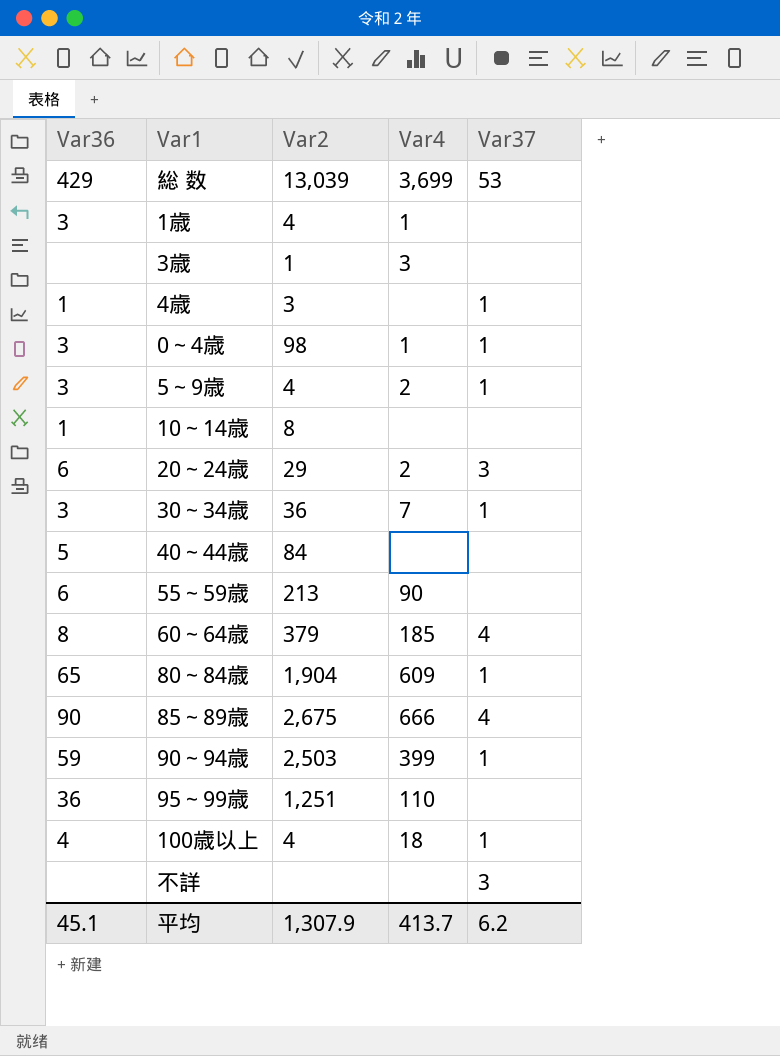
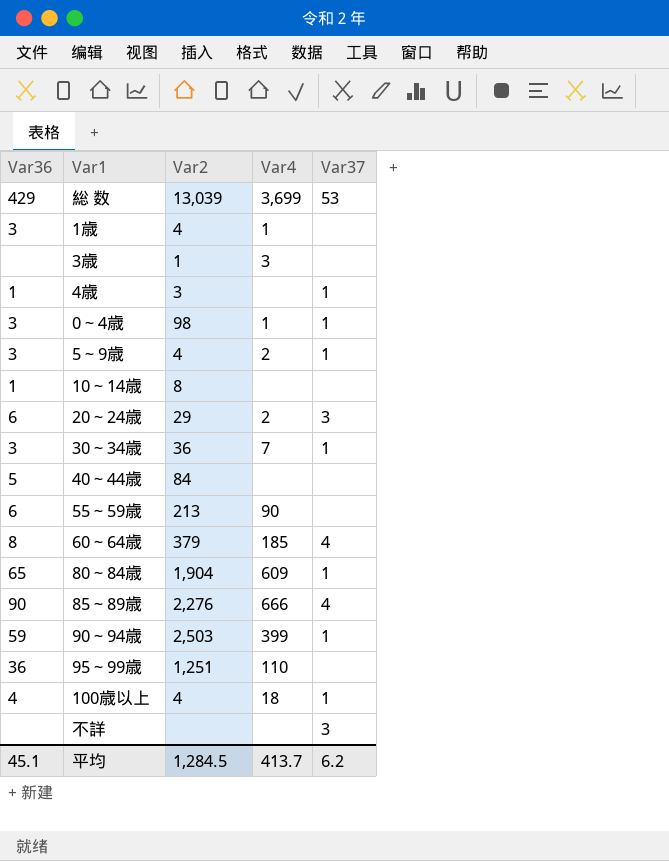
85～89歳 | Var2: 2,675 -> 2,276
平均 | Var2: 1,307.9 -> 1,284.5

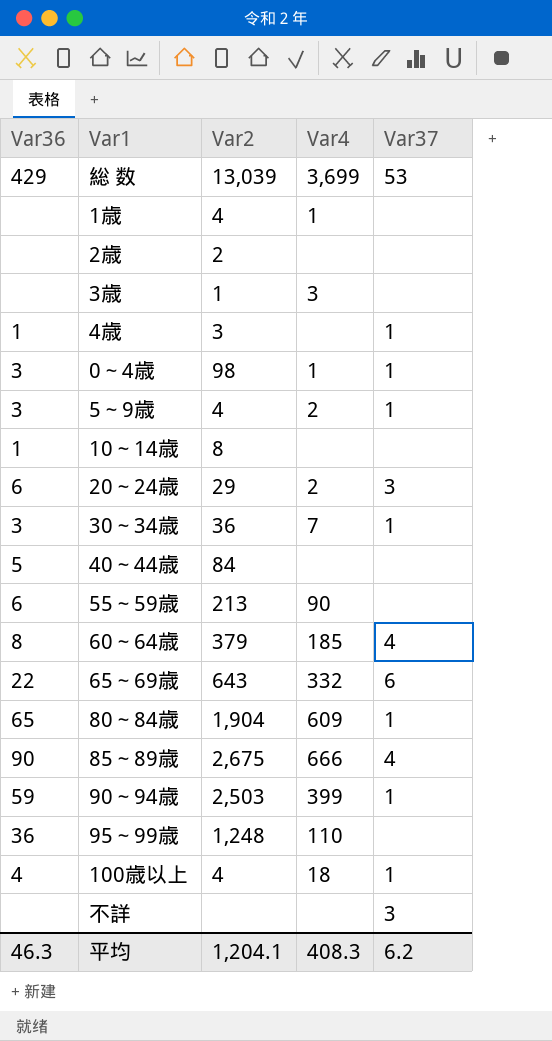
1歳 | Var36: 3 -> none
row 2歳: none -> none | 2 | none | none
row 65～69歳: none -> 22 | 643 | 332 | 6
85～89歳 | Var2: 2,276 -> 2,675
95～99歳 | Var2: 1,251 -> 1,248
平均 | Var36: 45.1 -> 46.3
平均 | Var2: 1,284.5 -> 1,204.1
平均 | Var4: 413.7 -> 408.3

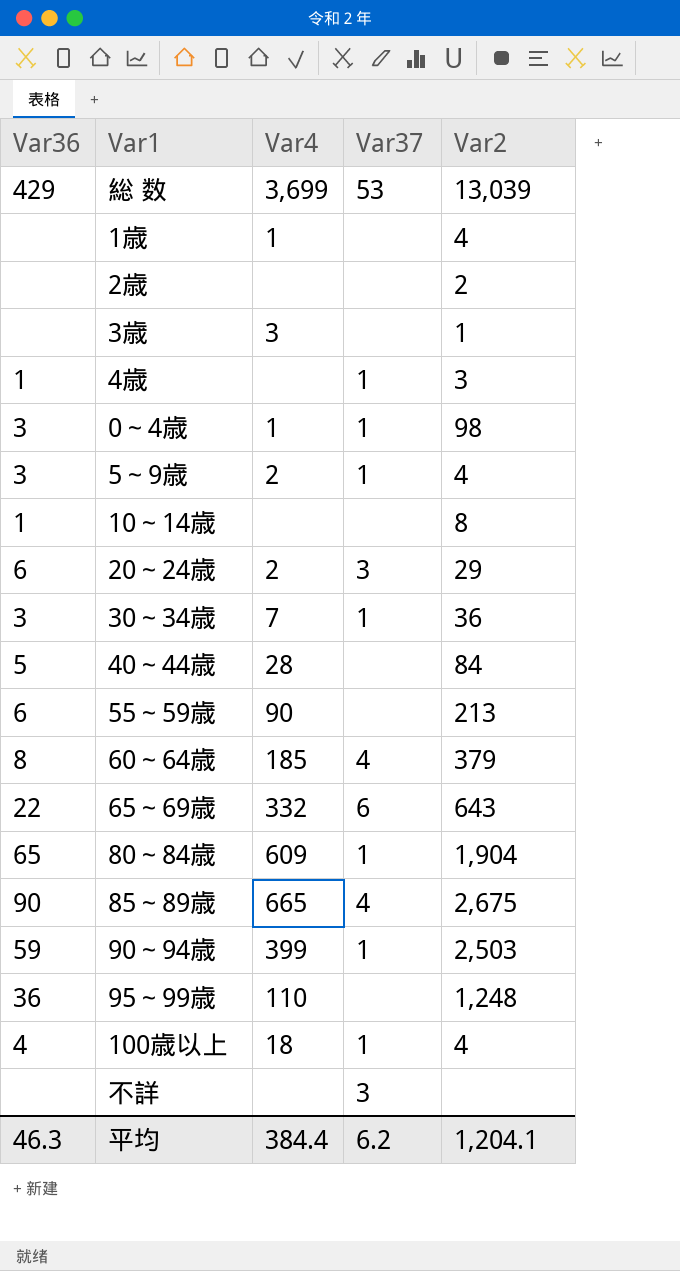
column Var2 | position: 3 -> 5
40～44歳 | Var4: none -> 28
85～89歳 | Var4: 666 -> 665
平均 | Var4: 408.3 -> 384.4

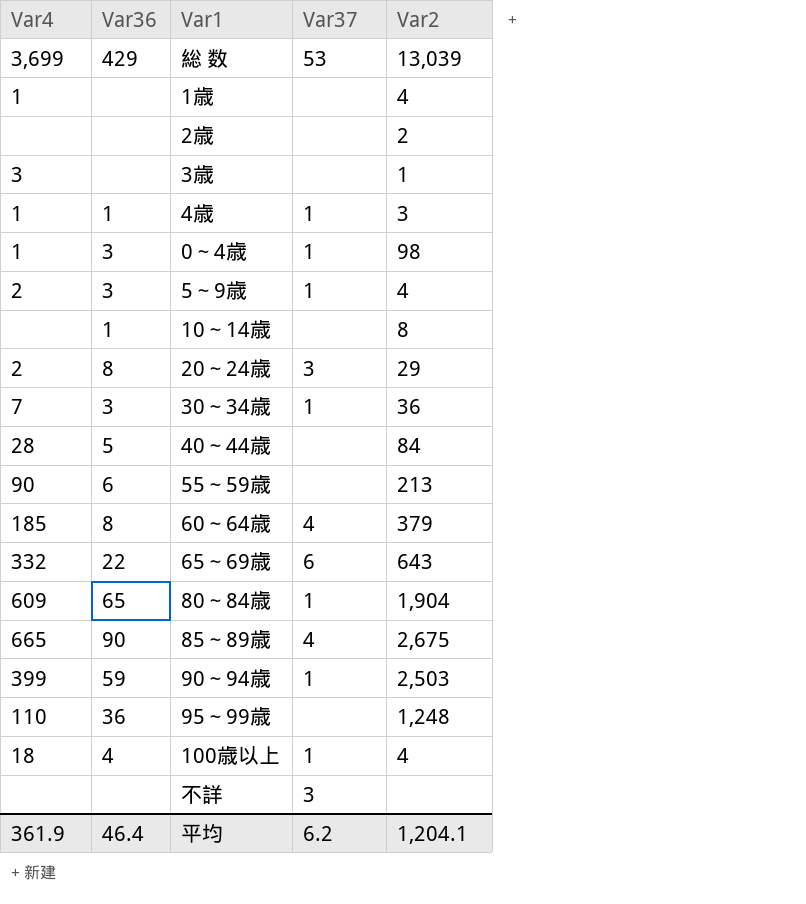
column Var4 | position: 3 -> 1
4歳 | Var4: none -> 1
20～24歳 | Var36: 6 -> 8
平均 | Var4: 384.4 -> 361.9
平均 | Var36: 46.3 -> 46.4

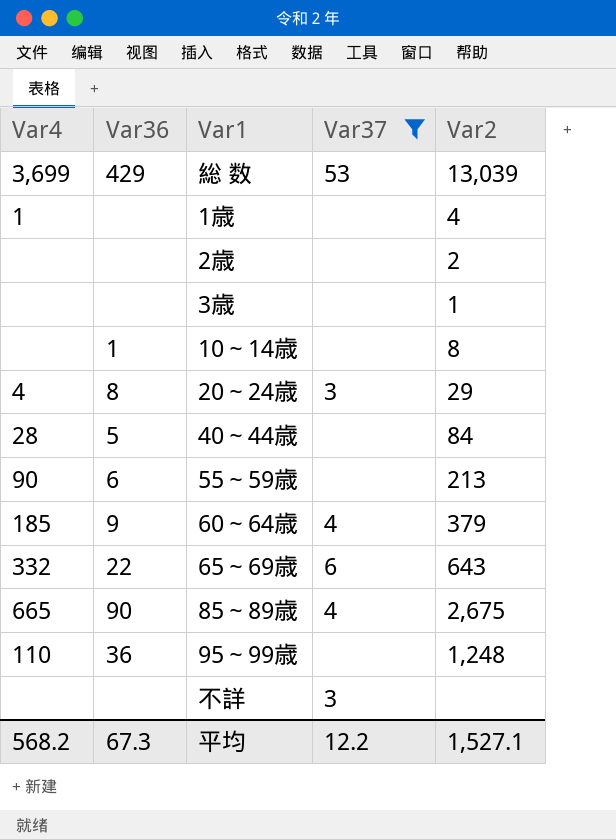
filter: none -> Var37 != 1
3歳 | Var4: 3 -> none
20～24歳 | Var4: 2 -> 4
60～64歳 | Var36: 8 -> 9
平均 | Var4: 361.9 -> 568.2
平均 | Var36: 46.4 -> 67.3
平均 | Var37: 6.2 -> 12.2
平均 | Var2: 1,204.1 -> 1,527.1

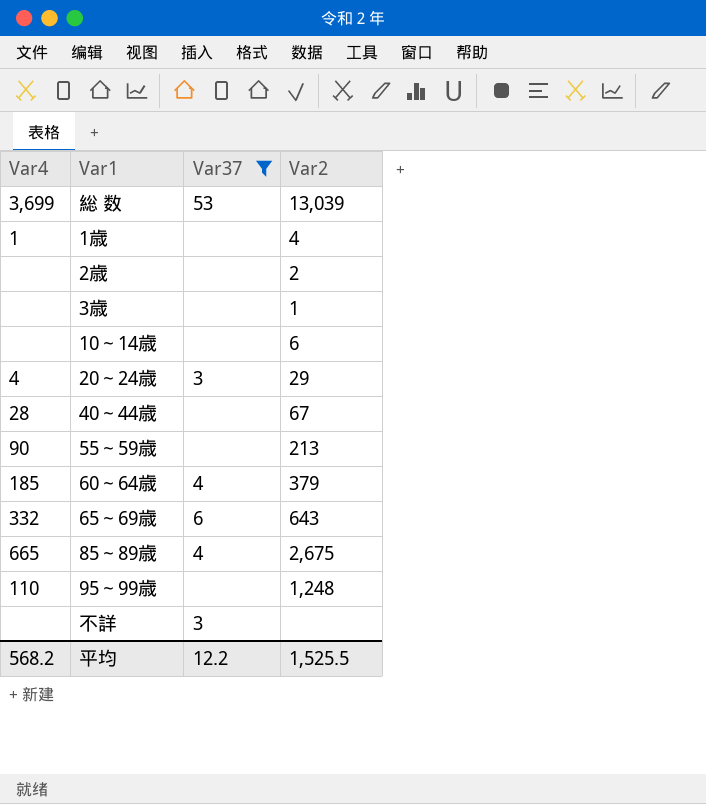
column Var36 | position: 2 -> none
10～14歳 | Var2: 8 -> 6
40～44歳 | Var2: 84 -> 67
平均 | Var2: 1,527.1 -> 1,525.5

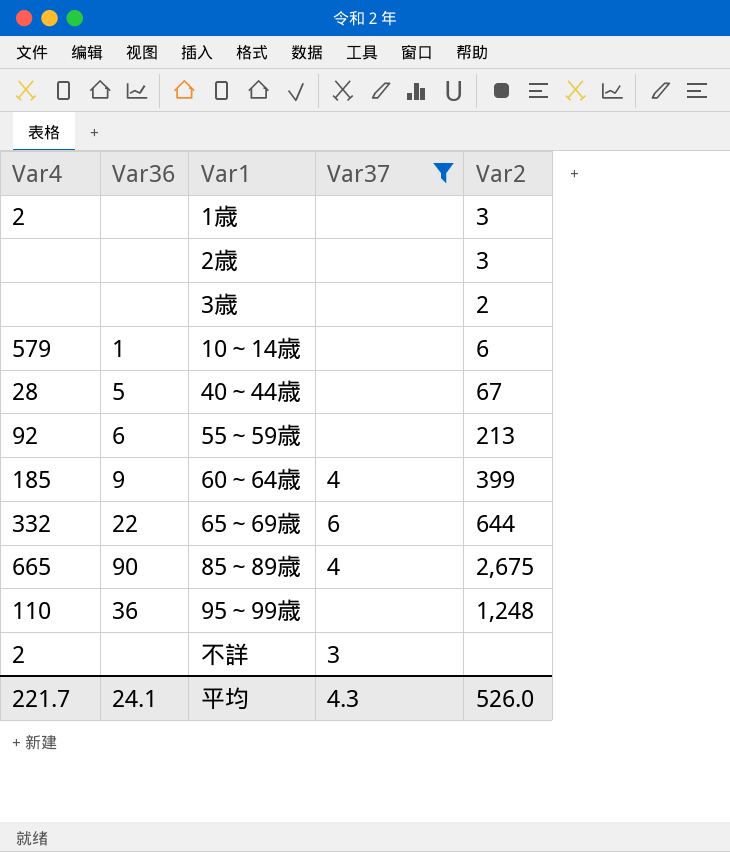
column Var36 | position: none -> 2
row 総 数: 3,699 | 53 | 13,039 -> none
row 20～24歳: 4 | 3 | 29 -> none
1歳 | Var4: 1 -> 2
1歳 | Var2: 4 -> 3
2歳 | Var2: 2 -> 3
3歳 | Var2: 1 -> 2
10～14歳 | Var4: none -> 579
55～59歳 | Var4: 90 -> 92
60～64歳 | Var2: 379 -> 399
65～69歳 | Var2: 643 -> 644
不詳 | Var4: none -> 2
平均 | Var4: 568.2 -> 221.7
平均 | Var37: 12.2 -> 4.3
平均 | Var2: 1,525.5 -> 526.0

